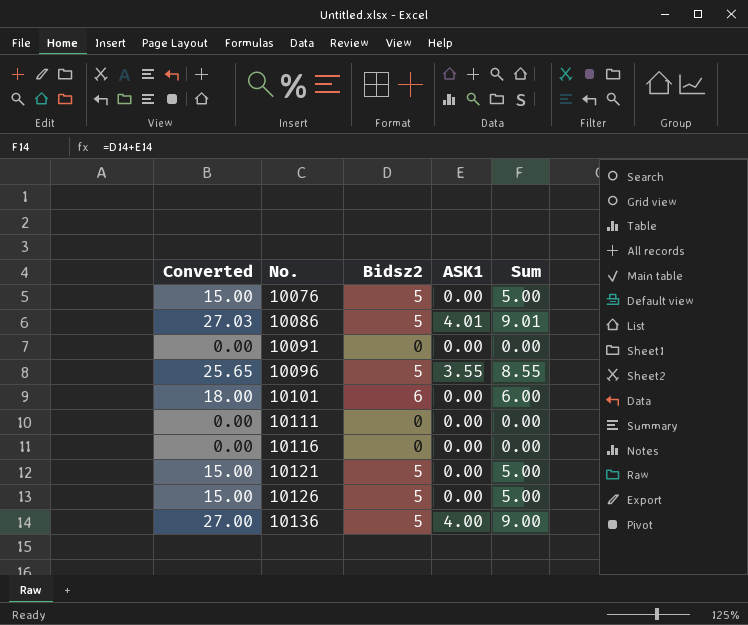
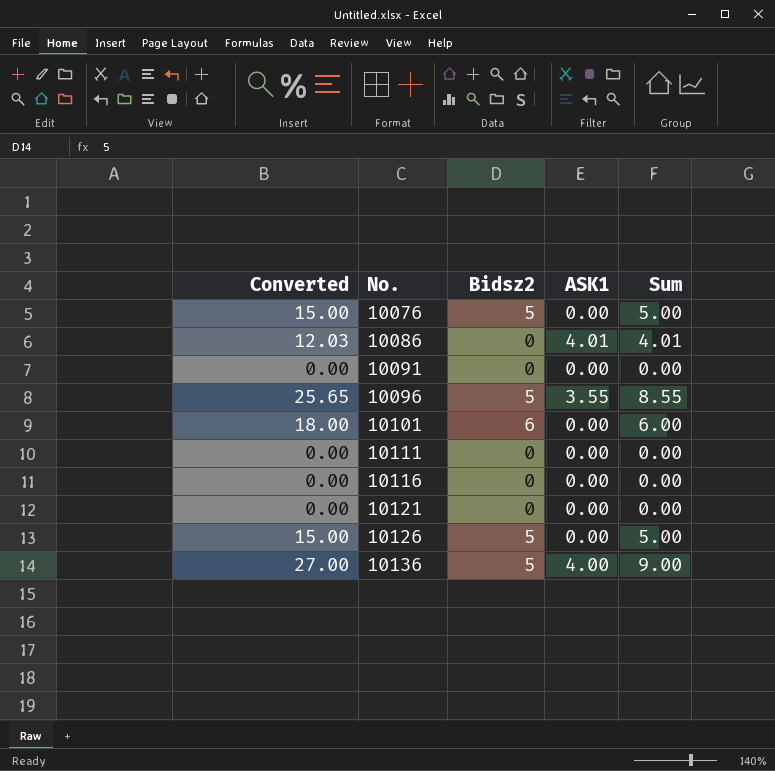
10086 | Converted: 27.03 -> 12.03
10086 | Bidsz2: 5 -> 0
10086 | Sum: 9.01 -> 4.01
10121 | Converted: 15.00 -> 0.00
10121 | Bidsz2: 5 -> 0
10121 | Sum: 5.00 -> 0.00

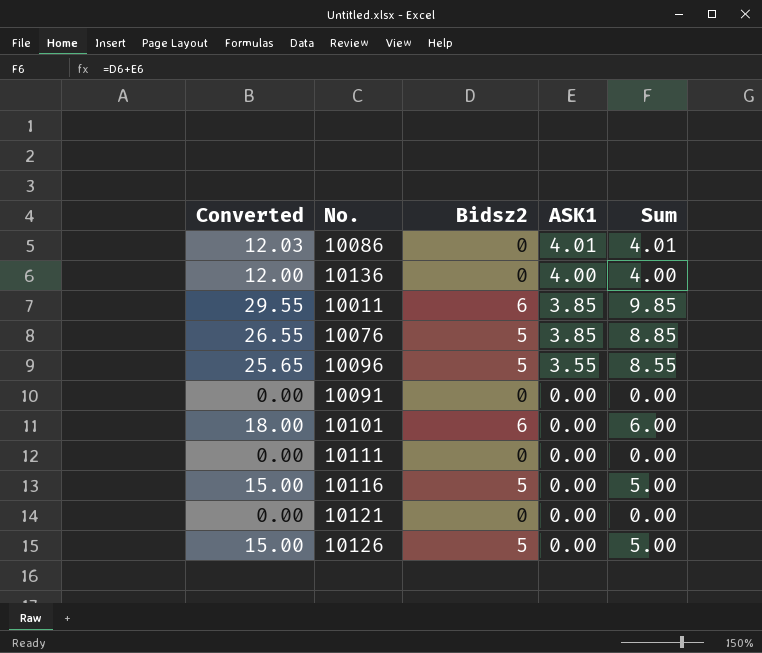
row order: No. ascending -> ASK1 descending
10136 | Converted: 27.00 -> 12.00
10136 | Bidsz2: 5 -> 0
10136 | Sum: 9.00 -> 4.00
row 10011: none -> 29.55 | 6 | 3.85 | 9.85
10076 | Converted: 15.00 -> 26.55
10076 | ASK1: 0.00 -> 3.85
10076 | Sum: 5.00 -> 8.85
10116 | Converted: 0.00 -> 15.00
10116 | Bidsz2: 0 -> 5
10116 | Sum: 0.00 -> 5.00

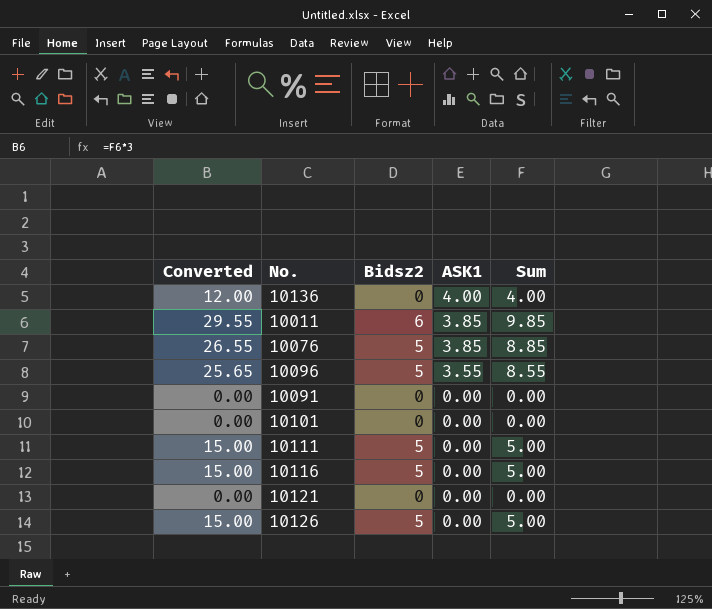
row 10086: 12.03 | 0 | 4.01 | 4.01 -> none
10101 | Converted: 18.00 -> 0.00
10101 | Bidsz2: 6 -> 0
10101 | Sum: 6.00 -> 0.00
10111 | Converted: 0.00 -> 15.00
10111 | Bidsz2: 0 -> 5
10111 | Sum: 0.00 -> 5.00

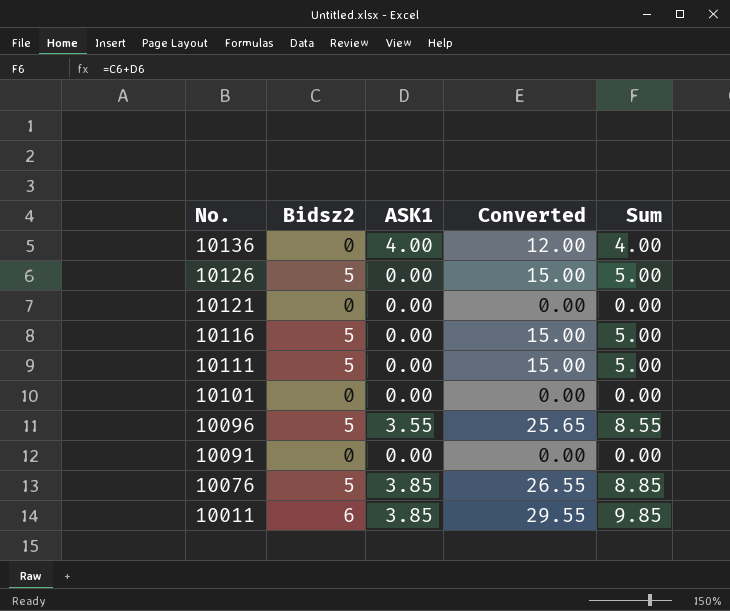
row order: ASK1 descending -> No. descending
column Converted | position: 1 -> 4

